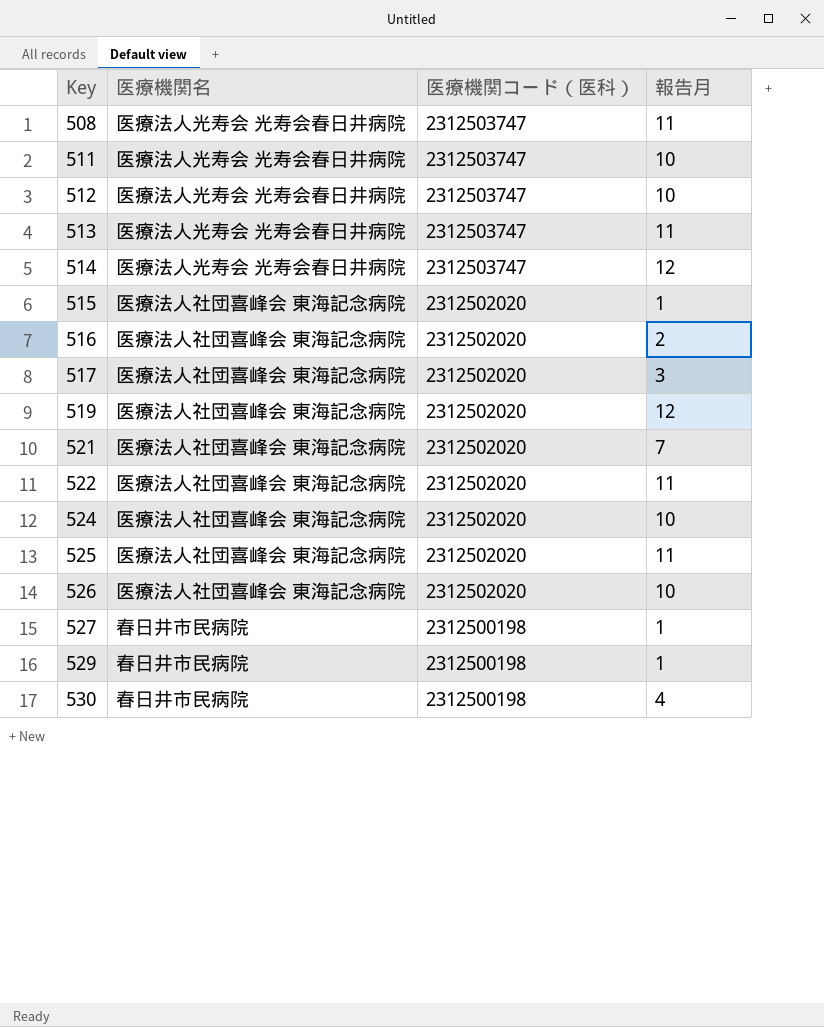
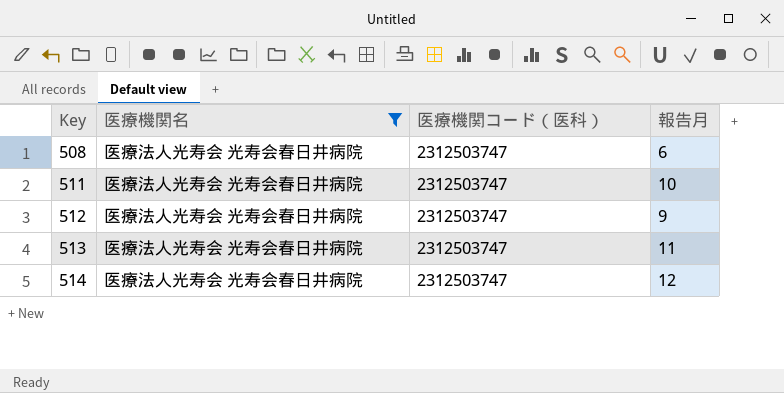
filter: none -> 医療機関名 = 医療法人光寿会 光寿会春日井病院
508 | 報告月: 11 -> 6
512 | 報告月: 10 -> 9

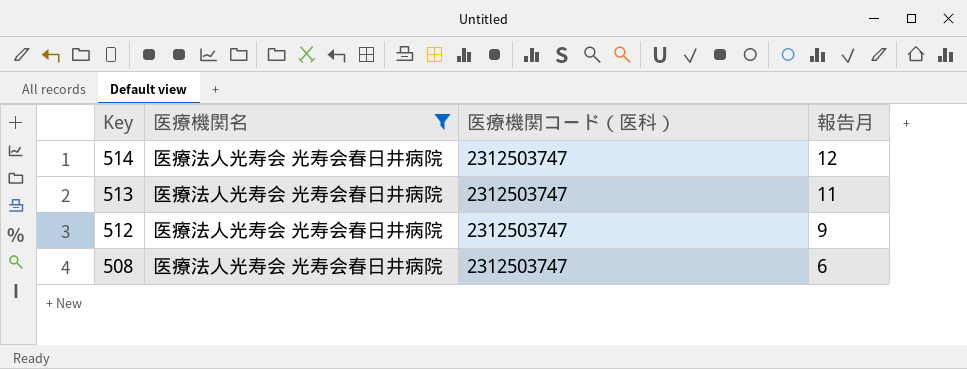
row order: Key ascending -> Key descending
row 511: 医療法人光寿会 光寿会春日井病院 | 2312503747 | 10 -> none

